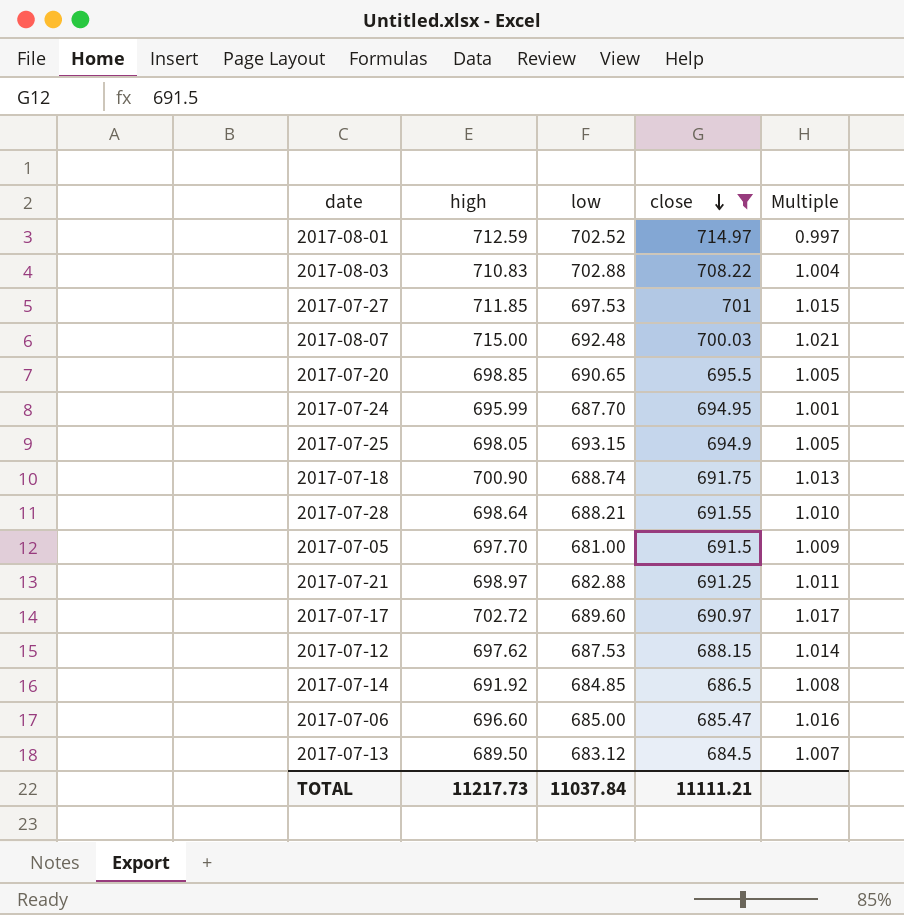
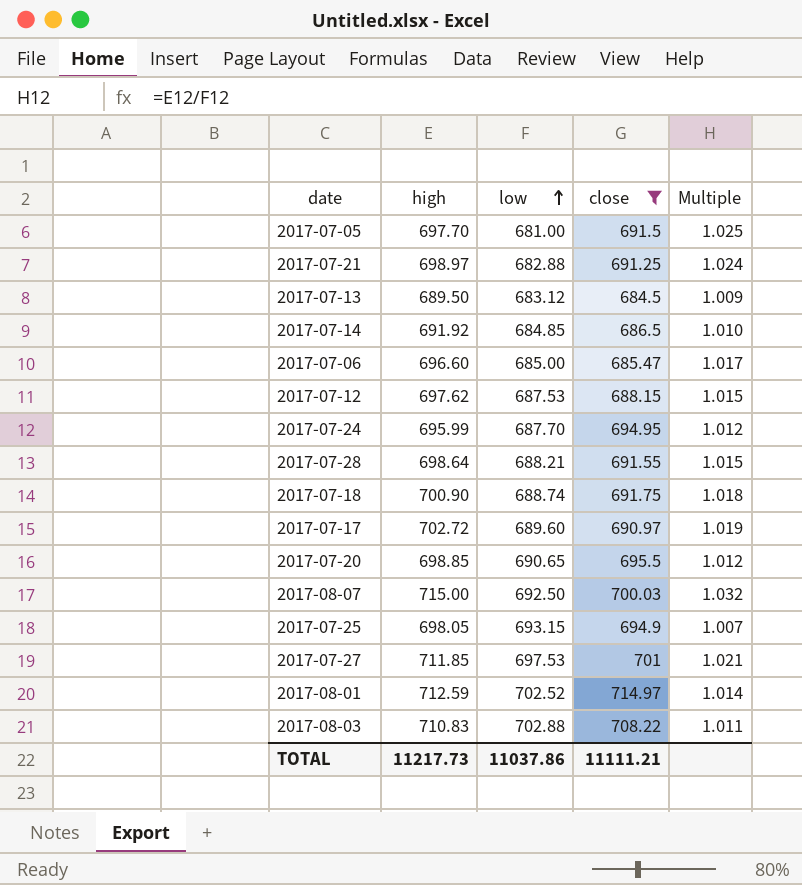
row order: close descending -> low ascending
column Multiple | formula: [high] / [close] -> [high] / [low]
2017-08-07 | low: 692.48 -> 692.50
TOTAL | low: 11037.84 -> 11037.86

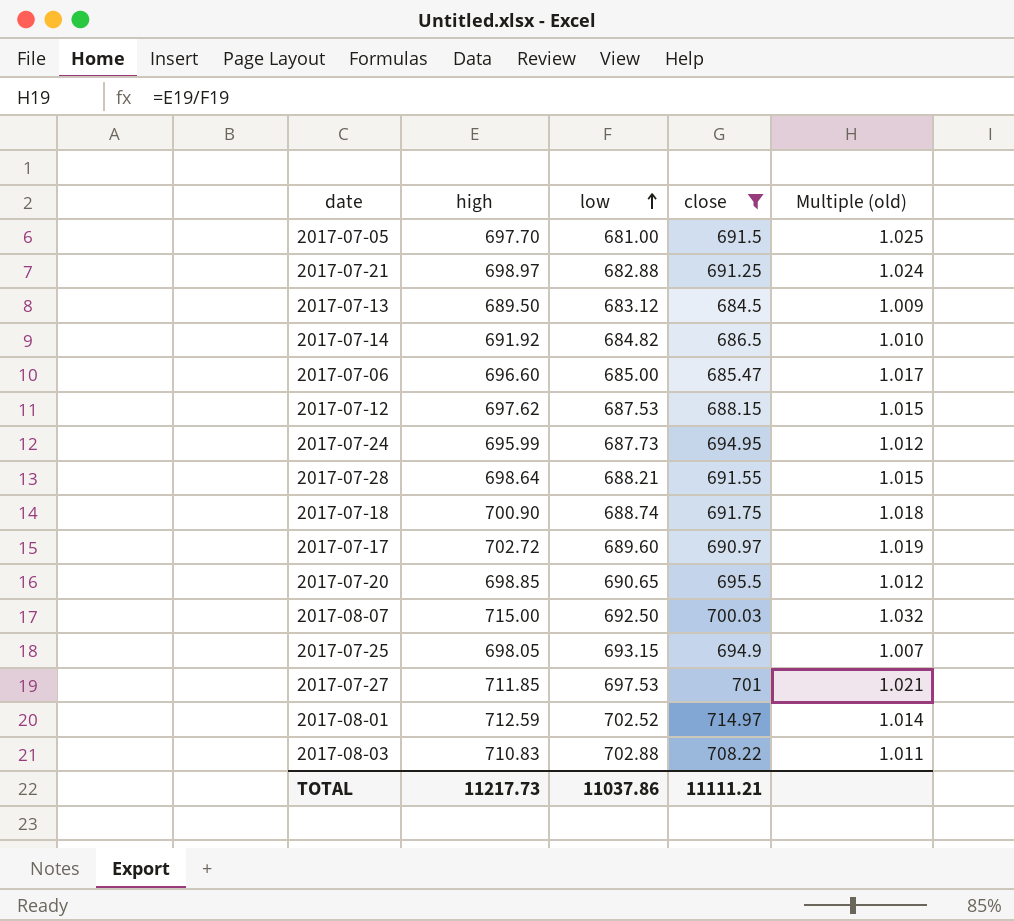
column name: Multiple -> Multiple (old)
2017-07-14 | low: 684.85 -> 684.82
2017-07-24 | low: 687.70 -> 687.73

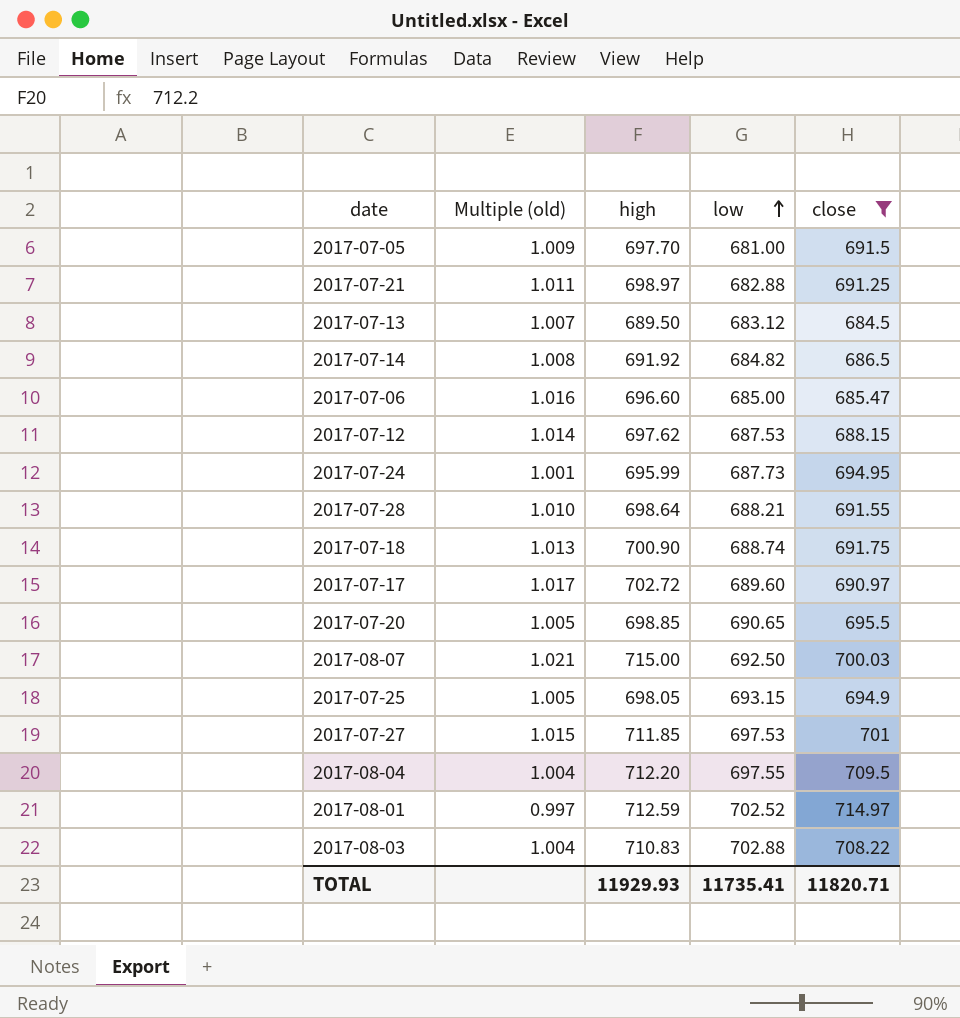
column Multiple (old) | formula: [high] / [low] -> [high] / [close]
column Multiple (old) | position: 5 -> 2
row 2017-08-04: none -> 1.004 | 712.20 | 697.55 | 709.5
TOTAL | high: 11217.73 -> 11929.93
TOTAL | low: 11037.86 -> 11735.41
TOTAL | close: 11111.21 -> 11820.71

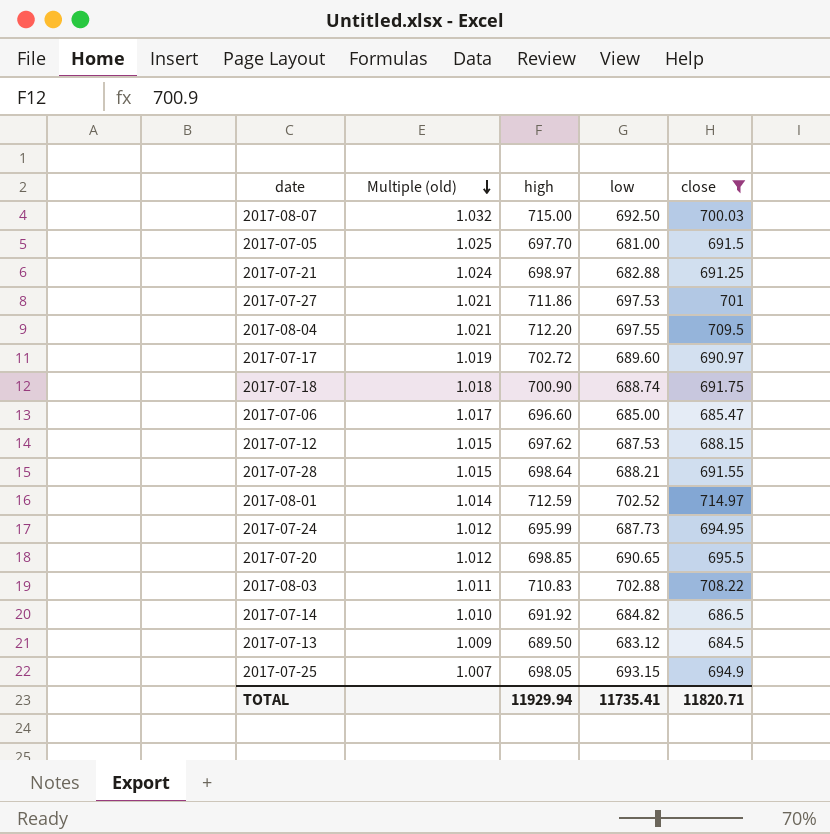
row order: low ascending -> Multiple (old) descending
column Multiple (old) | formula: [high] / [close] -> [high] / [low]
2017-07-27 | high: 711.85 -> 711.86
TOTAL | high: 11929.93 -> 11929.94

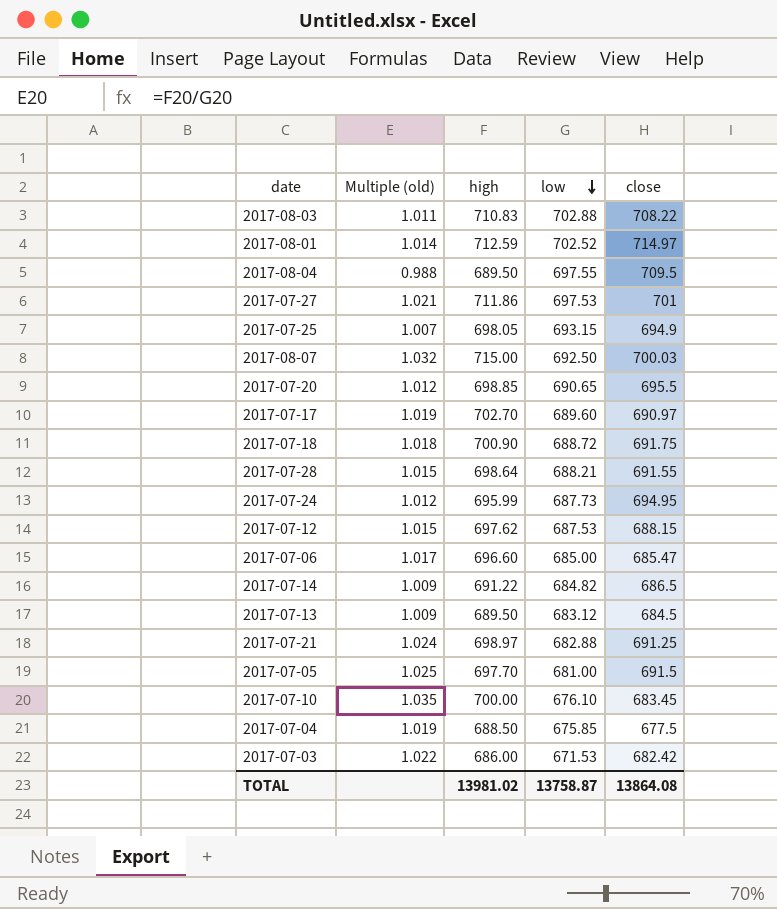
filter: close >= 684.5 -> none
row order: Multiple (old) descending -> low descending
2017-08-04 | Multiple (old): 1.021 -> 0.988
2017-08-04 | high: 712.20 -> 689.50
2017-07-17 | high: 702.72 -> 702.70
2017-07-18 | low: 688.74 -> 688.72
2017-07-14 | Multiple (old): 1.010 -> 1.009
2017-07-14 | high: 691.92 -> 691.22
TOTAL | high: 11929.94 -> 13981.02
TOTAL | low: 11735.41 -> 13758.87
TOTAL | close: 11820.71 -> 13864.08

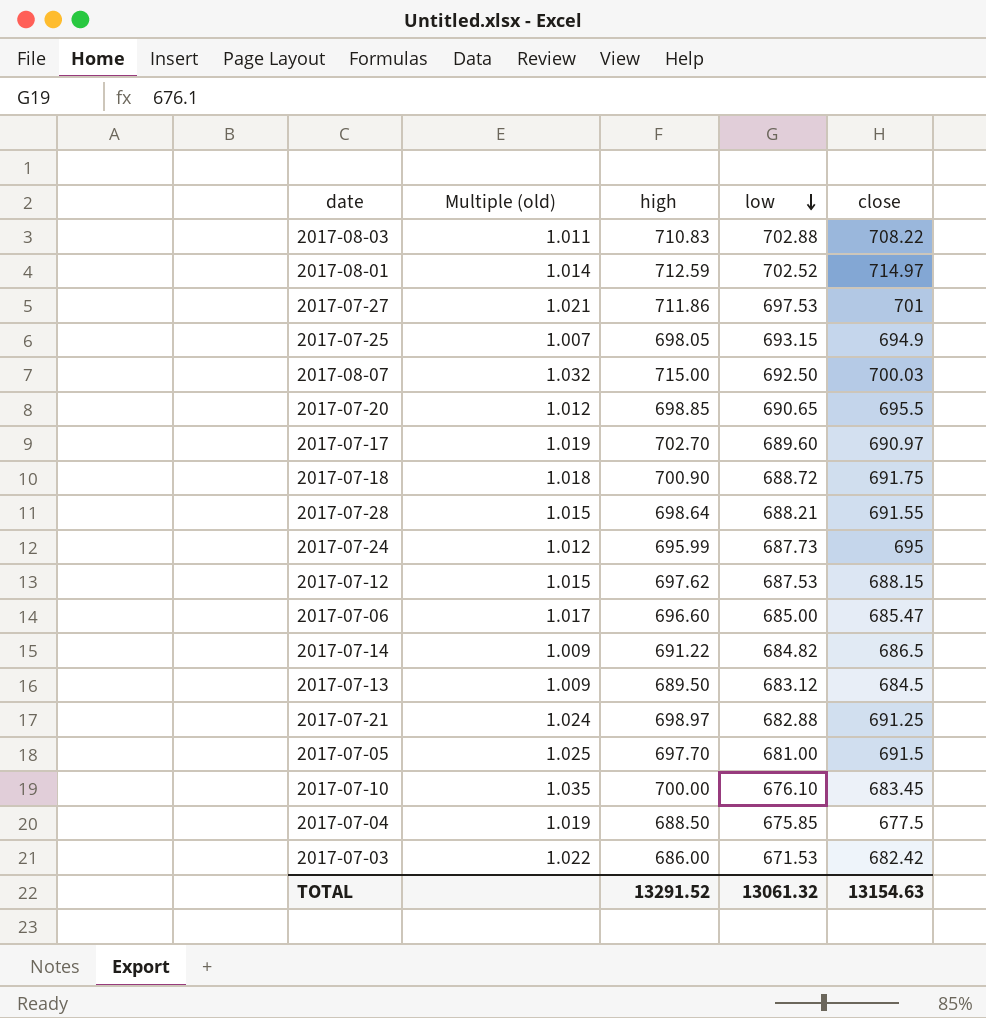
row 2017-08-04: 0.988 | 689.50 | 697.55 | 709.5 -> none
2017-07-24 | close: 694.95 -> 695
TOTAL | high: 13981.02 -> 13291.52
TOTAL | low: 13758.87 -> 13061.32
TOTAL | close: 13864.08 -> 13154.63

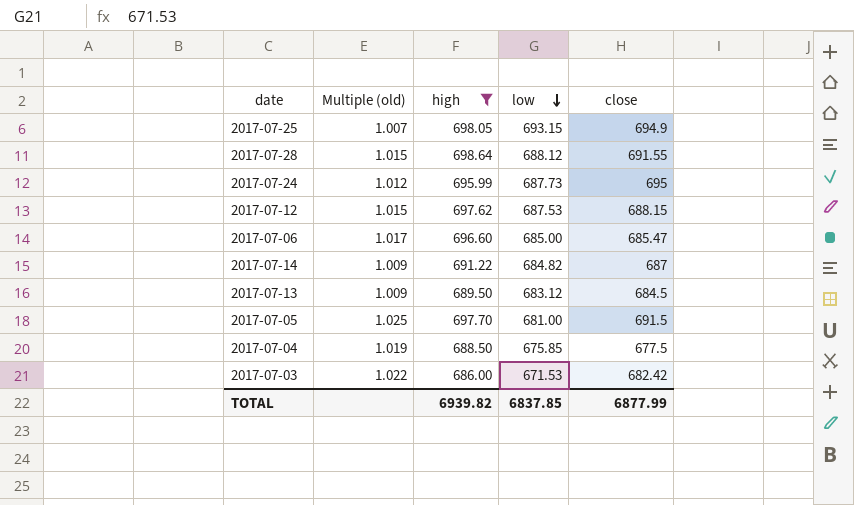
filter: none -> high <= 698.64
2017-07-28 | low: 688.21 -> 688.12
2017-07-14 | close: 686.5 -> 687
TOTAL | high: 13291.52 -> 6939.82
TOTAL | low: 13061.32 -> 6837.85
TOTAL | close: 13154.63 -> 6877.99

